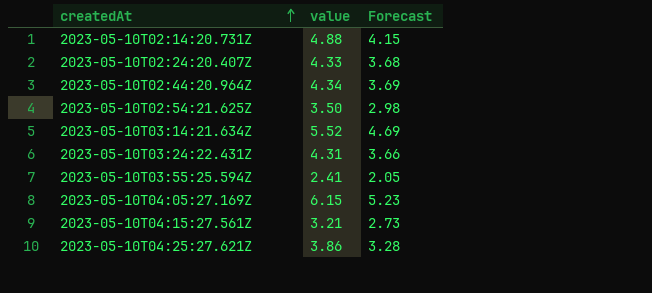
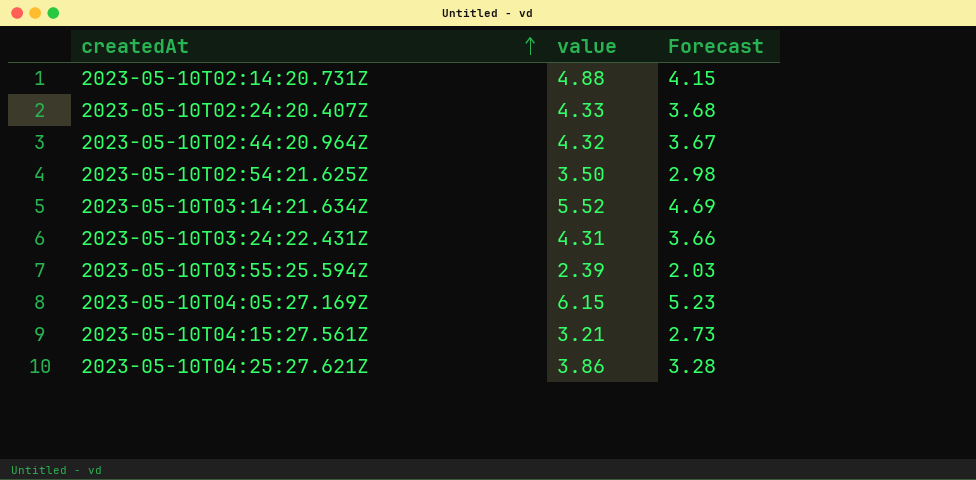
2023-05-10T02:44:20.964Z | value: 4.34 -> 4.32
2023-05-10T02:44:20.964Z | Forecast: 3.69 -> 3.67
2023-05-10T03:55:25.594Z | value: 2.41 -> 2.39
2023-05-10T03:55:25.594Z | Forecast: 2.05 -> 2.03

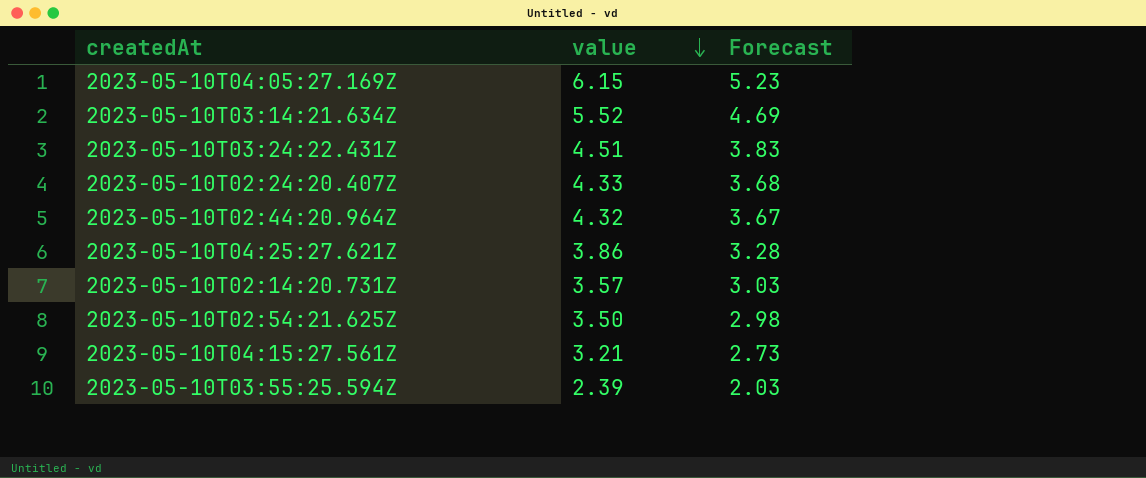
row order: createdAt ascending -> value descending
2023-05-10T03:24:22.431Z | value: 4.31 -> 4.51
2023-05-10T03:24:22.431Z | Forecast: 3.66 -> 3.83
2023-05-10T02:14:20.731Z | value: 4.88 -> 3.57
2023-05-10T02:14:20.731Z | Forecast: 4.15 -> 3.03

